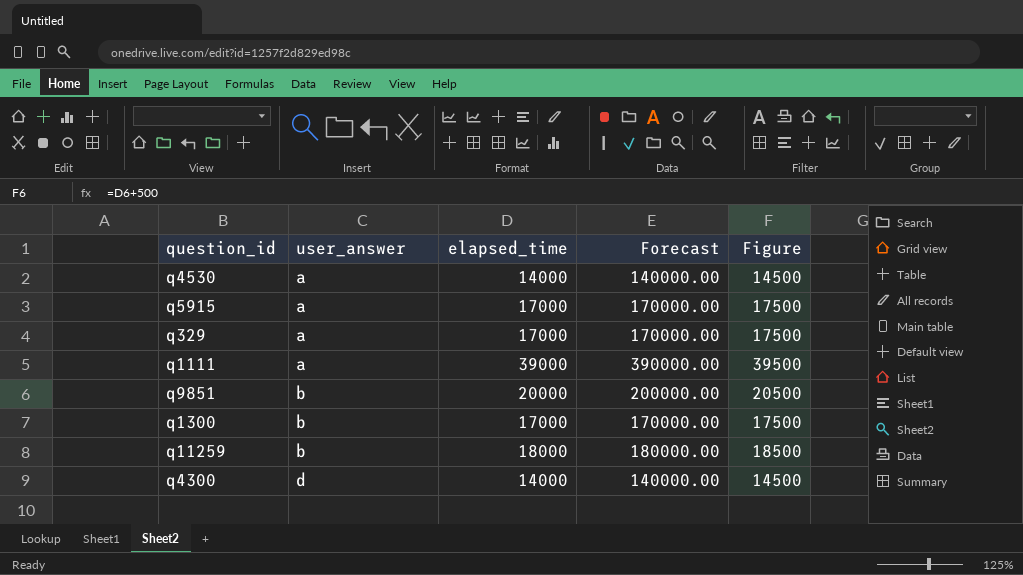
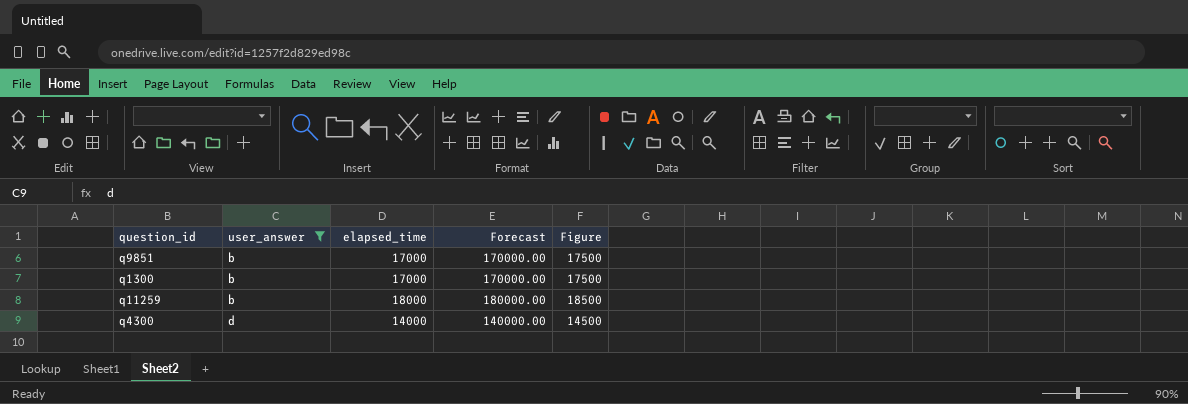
filter: none -> user_answer != a
q9851 | elapsed_time: 20000 -> 17000
q9851 | Forecast: 200000.00 -> 170000.00
q9851 | Figure: 20500 -> 17500

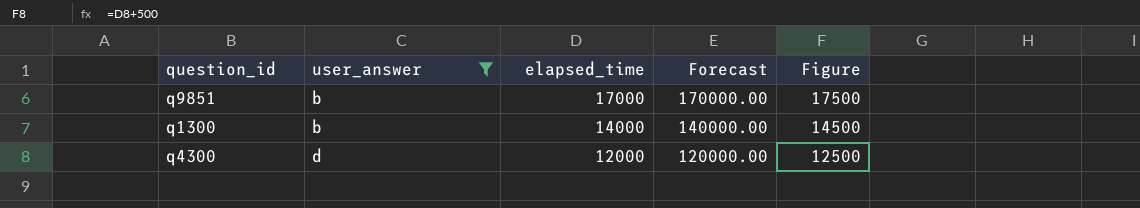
row q11259: b | 18000 | 180000.00 | 18500 -> none
q1300 | elapsed_time: 17000 -> 14000
q1300 | Forecast: 170000.00 -> 140000.00
q1300 | Figure: 17500 -> 14500
q4300 | elapsed_time: 14000 -> 12000
q4300 | Forecast: 140000.00 -> 120000.00
q4300 | Figure: 14500 -> 12500

